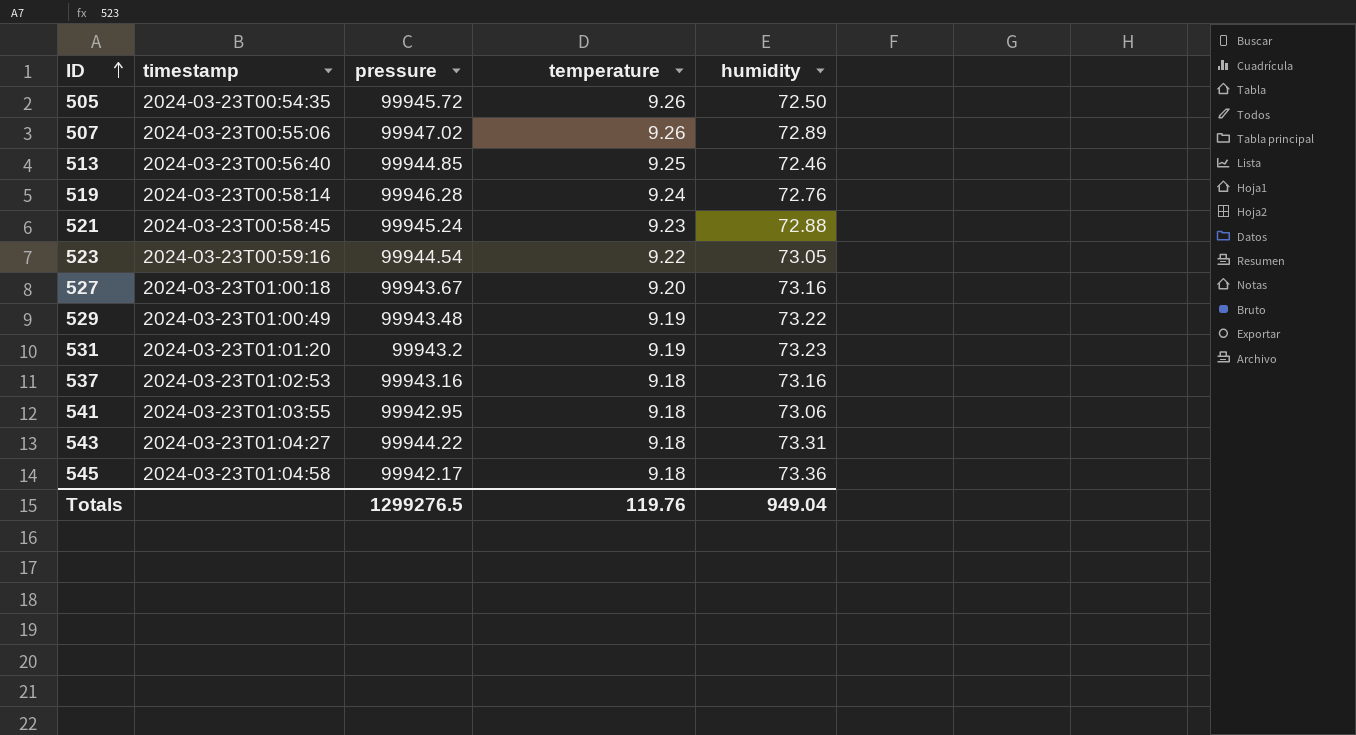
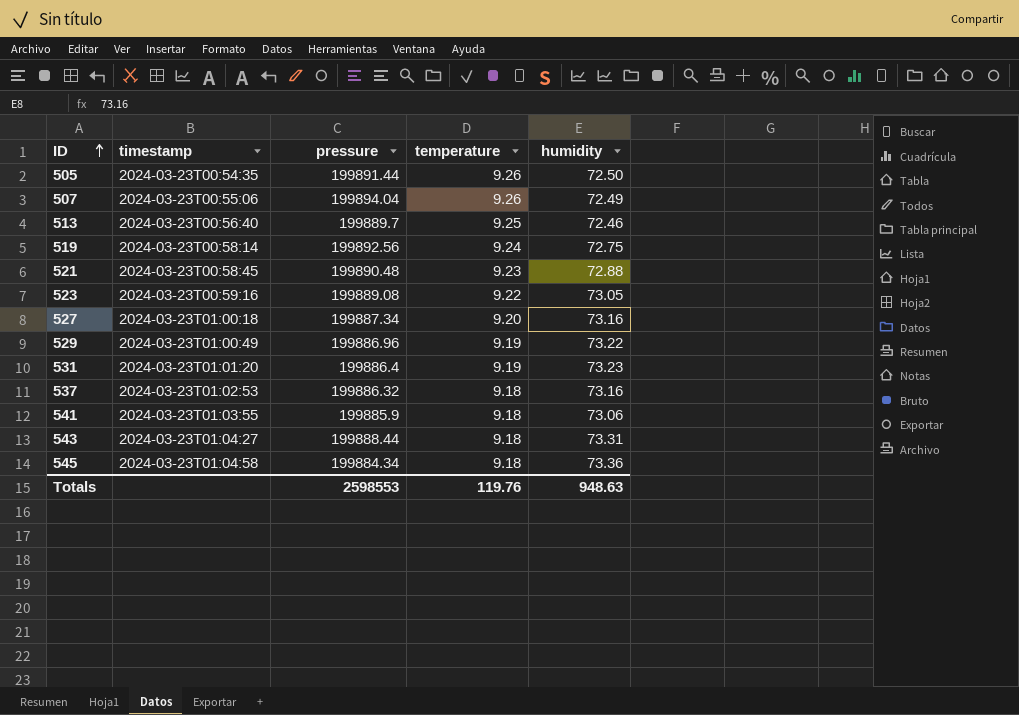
505 | pressure: 99945.72 -> 199891.44
507 | pressure: 99947.02 -> 199894.04
507 | humidity: 72.89 -> 72.49
513 | pressure: 99944.85 -> 199889.7
519 | pressure: 99946.28 -> 199892.56
519 | humidity: 72.76 -> 72.75
521 | pressure: 99945.24 -> 199890.48
523 | pressure: 99944.54 -> 199889.08
527 | pressure: 99943.67 -> 199887.34
529 | pressure: 99943.48 -> 199886.96
531 | pressure: 99943.2 -> 199886.4
537 | pressure: 99943.16 -> 199886.32
541 | pressure: 99942.95 -> 199885.9
543 | pressure: 99944.22 -> 199888.44
545 | pressure: 99942.17 -> 199884.34
Totals | pressure: 1299276.5 -> 2598553
Totals | humidity: 949.04 -> 948.63

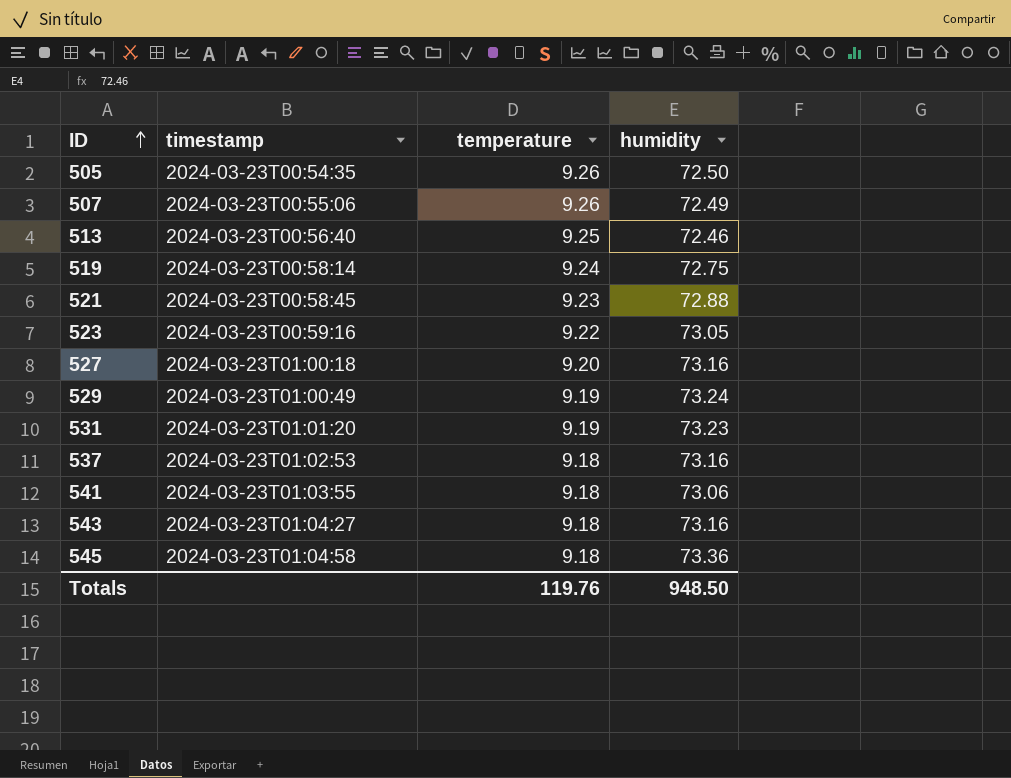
column pressure | position: 3 -> none
529 | humidity: 73.22 -> 73.24
543 | humidity: 73.31 -> 73.16
Totals | humidity: 948.63 -> 948.50

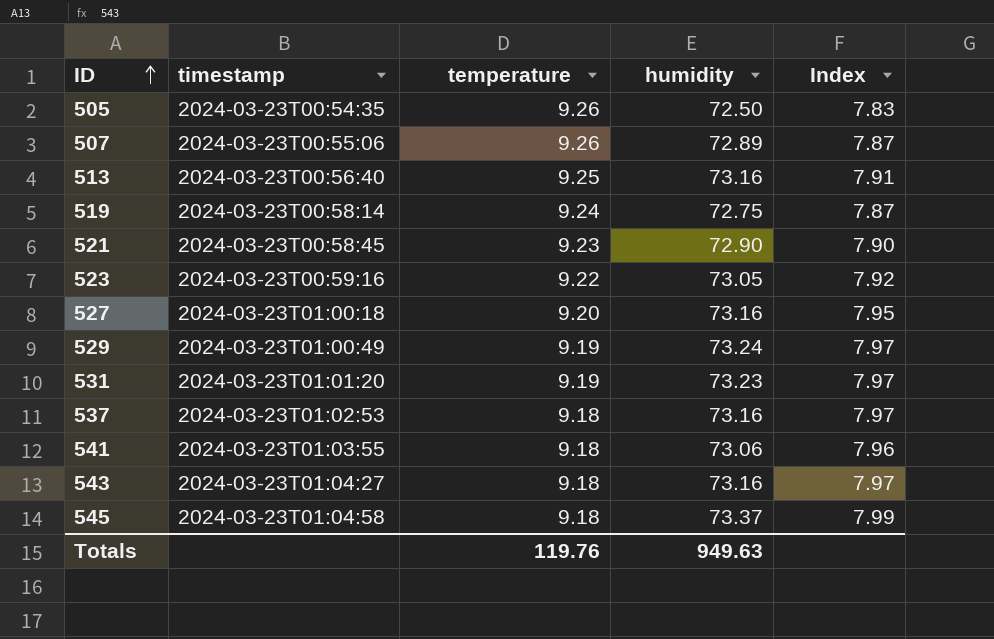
column Index | formula: none -> [humidity] / [temperature]
507 | humidity: 72.49 -> 72.89
513 | humidity: 72.46 -> 73.16
521 | humidity: 72.88 -> 72.90
545 | humidity: 73.36 -> 73.37
Totals | humidity: 948.50 -> 949.63

